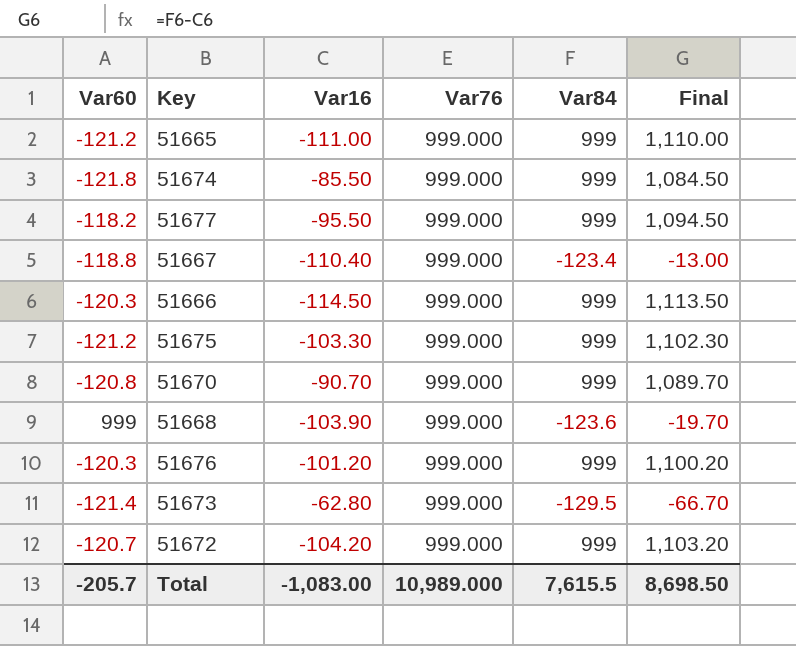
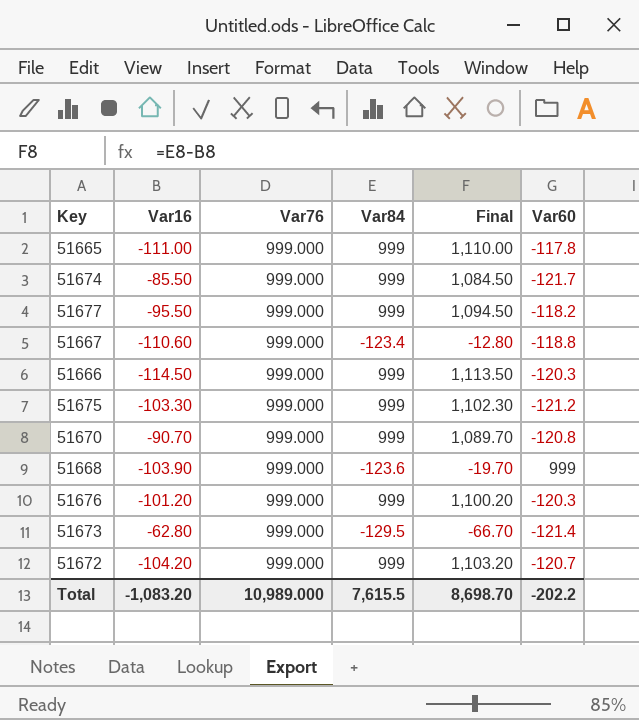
column Var60 | position: 1 -> 6
51665 | Var60: -121.2 -> -117.8
51674 | Var60: -121.8 -> -121.7
51667 | Var16: -110.40 -> -110.60
51667 | Final: -13.00 -> -12.80
Total | Var16: -1,083.00 -> -1,083.20
Total | Final: 8,698.50 -> 8,698.70
Total | Var60: -205.7 -> -202.2

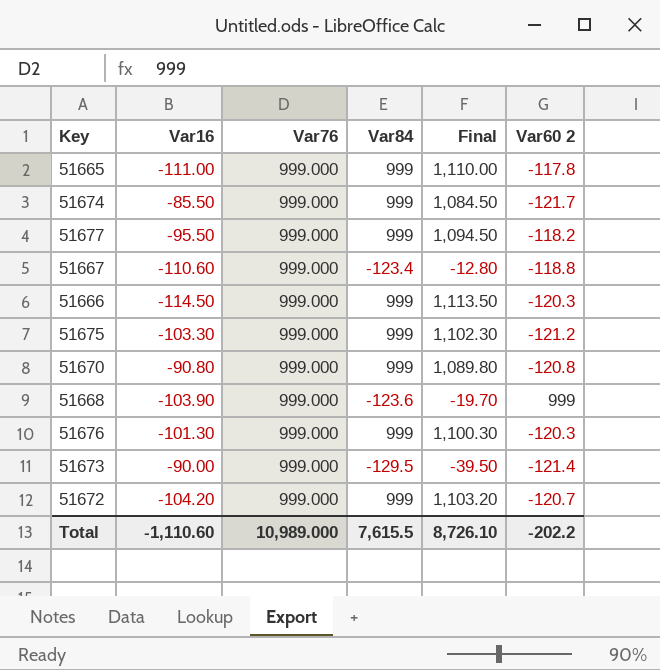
column name: Var60 -> Var60 2
51670 | Var16: -90.70 -> -90.80
51670 | Final: 1,089.70 -> 1,089.80
51676 | Var16: -101.20 -> -101.30
51676 | Final: 1,100.20 -> 1,100.30
51673 | Var16: -62.80 -> -90.00
51673 | Final: -66.70 -> -39.50
Total | Var16: -1,083.20 -> -1,110.60
Total | Final: 8,698.70 -> 8,726.10

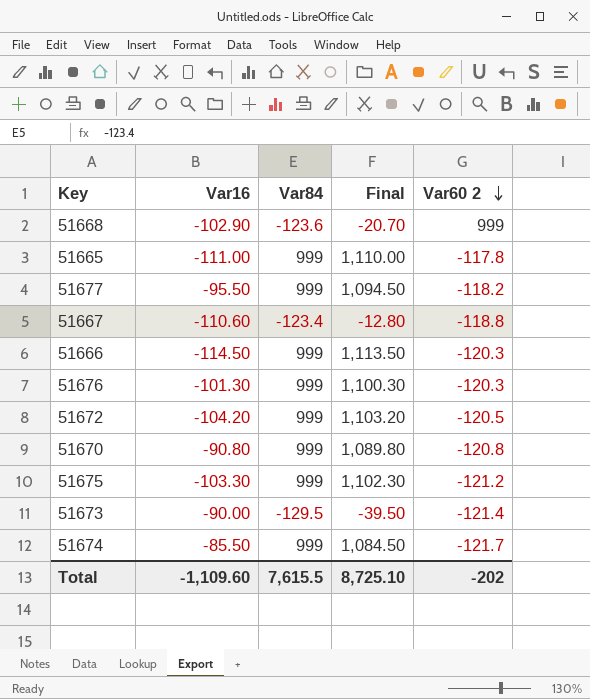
row order: none -> Var60 2 descending
column Var76 | position: 3 -> none
51668 | Var16: -103.90 -> -102.90
51668 | Final: -19.70 -> -20.70
51672 | Var60 2: -120.7 -> -120.5
Total | Var16: -1,110.60 -> -1,109.60
Total | Final: 8,726.10 -> 8,725.10
Total | Var60 2: -202.2 -> -202

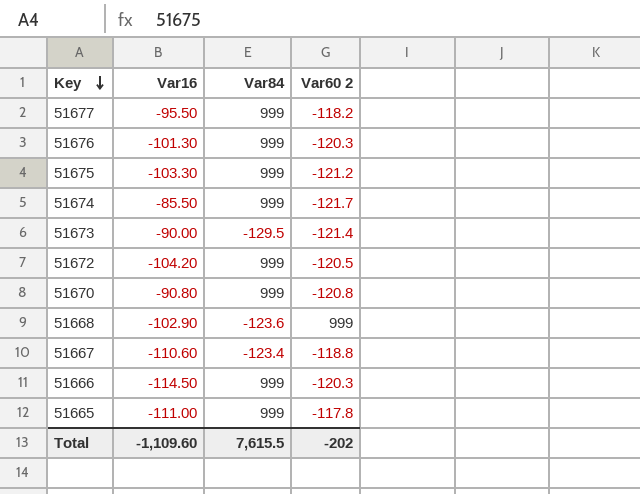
row order: Var60 2 descending -> Key descending
column Final | formula: [Var84] - [Var16] -> none

